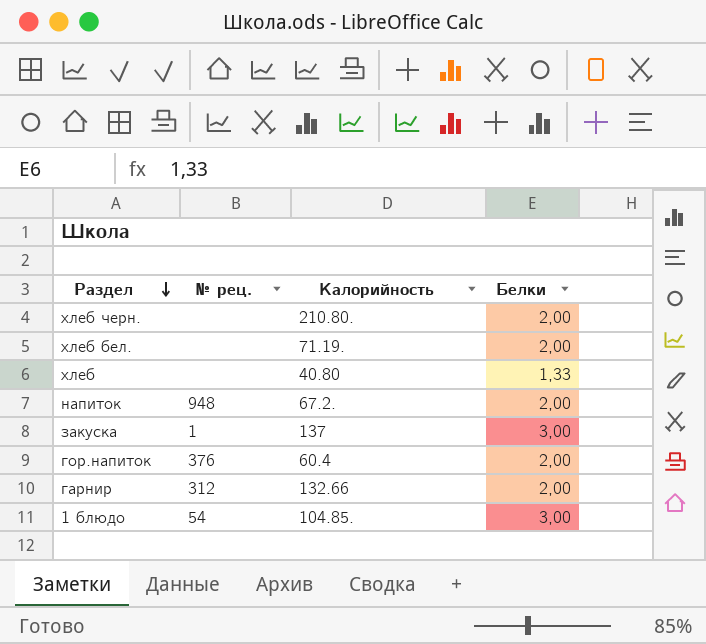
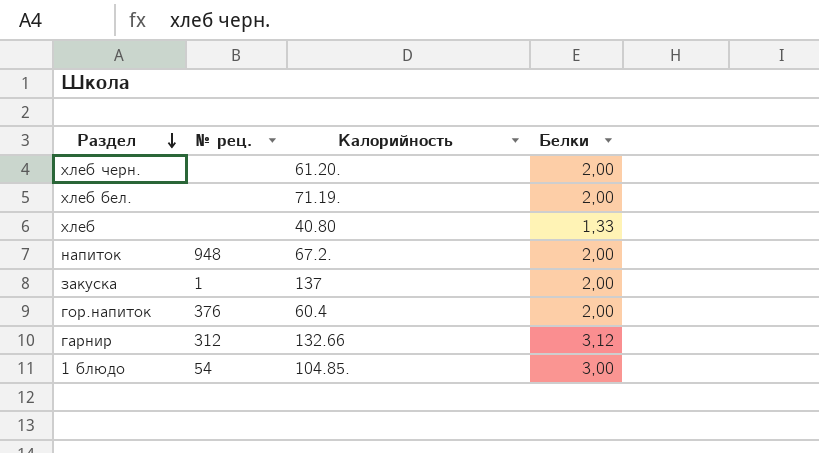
хлеб черн. | Калорийность: 210.80. -> 61.20.
закуска | Белки: 3,00 -> 2,00
гарнир | Белки: 2,00 -> 3,12

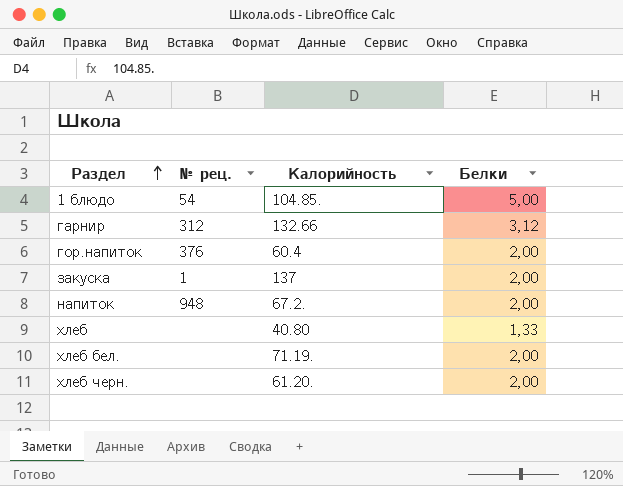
row order: Раздел descending -> Раздел ascending
1 блюдо | Белки: 3,00 -> 5,00

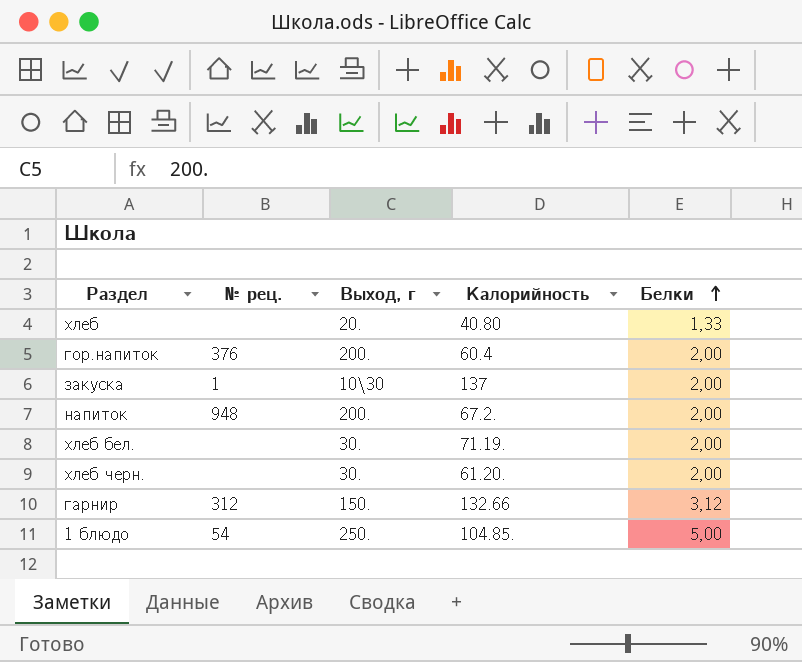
row order: Раздел ascending -> Белки ascending
column Выход, г | position: none -> 3

